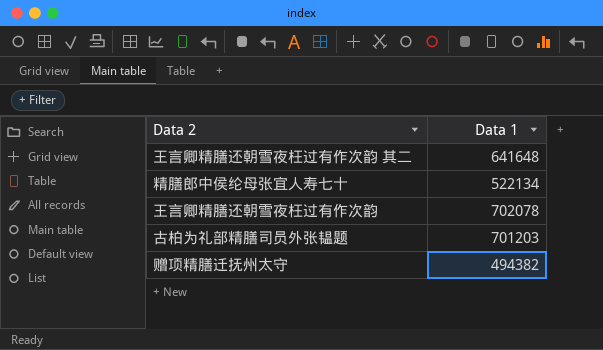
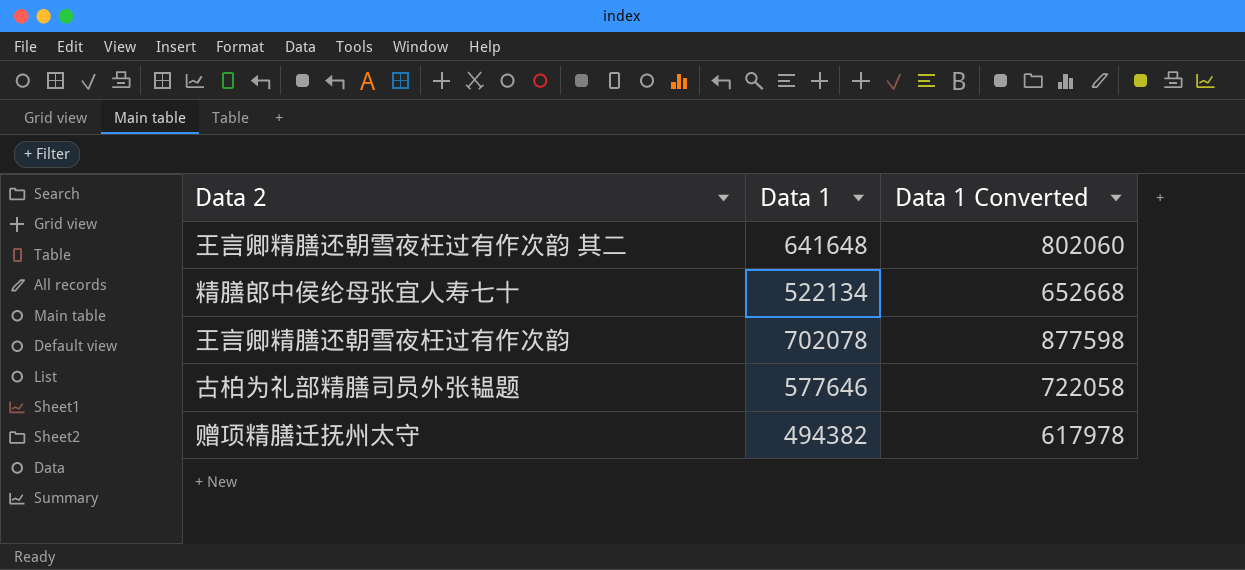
column Data 1 Converted | formula: none -> [Data 1] * 1.25
古柏为礼部精膳司员外张韫题 | Data 1: 701203 -> 577646

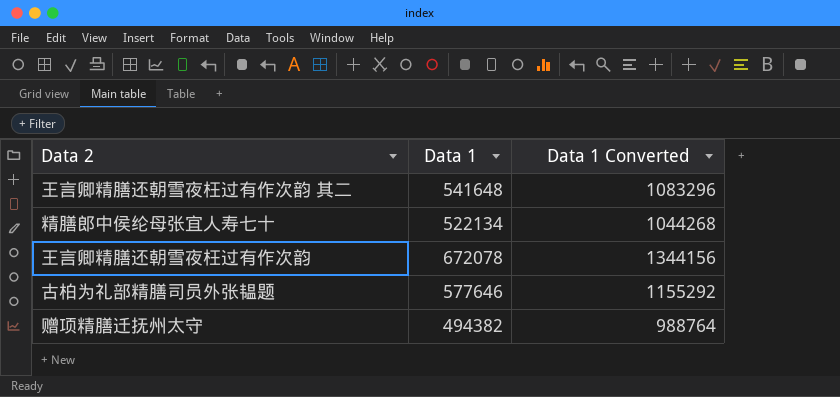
column Data 1 Converted | formula: [Data 1] * 1.25 -> [Data 1] * 2
王言卿精膳还朝雪夜枉过有作次韵 其二 | Data 1: 641648 -> 541648
王言卿精膳还朝雪夜枉过有作次韵 | Data 1: 702078 -> 672078

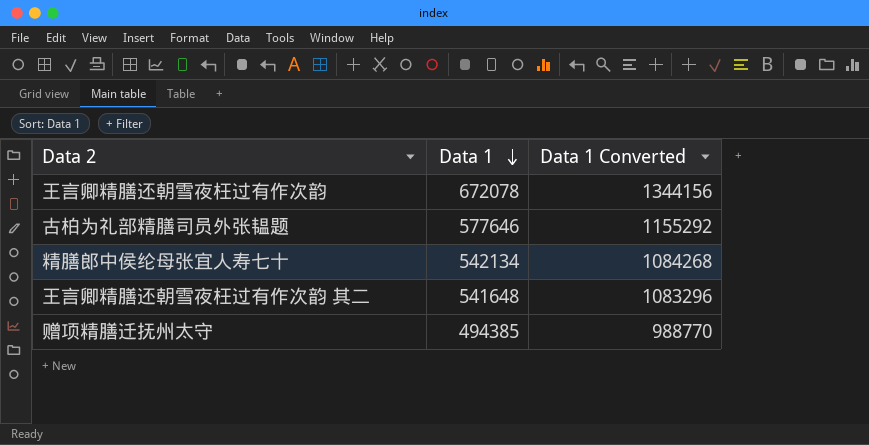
row order: none -> Data 1 descending
精膳郎中侯纶母张宜人寿七十 | Data 1: 522134 -> 542134
精膳郎中侯纶母张宜人寿七十 | Data 1 Converted: 1044268 -> 1084268
赠项精膳迁抚州太守 | Data 1: 494382 -> 494385
赠项精膳迁抚州太守 | Data 1 Converted: 988764 -> 988770

